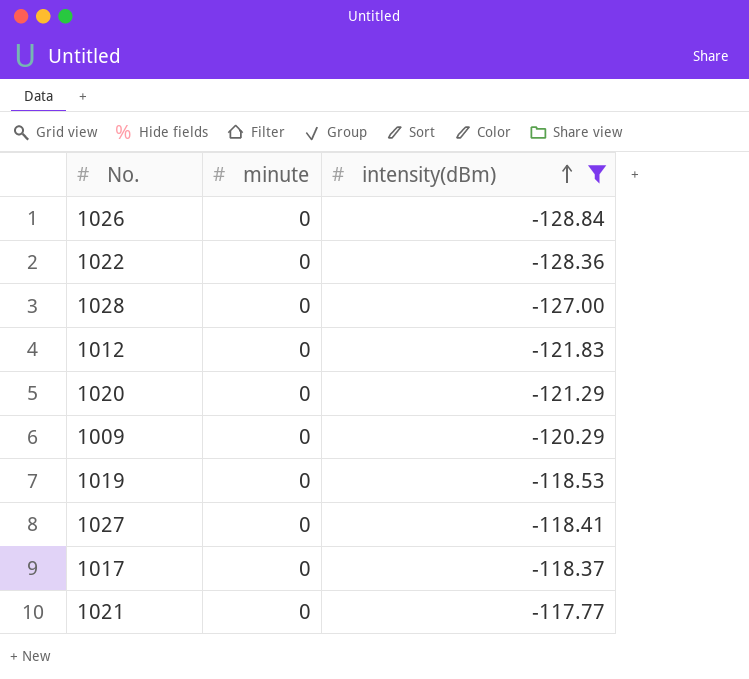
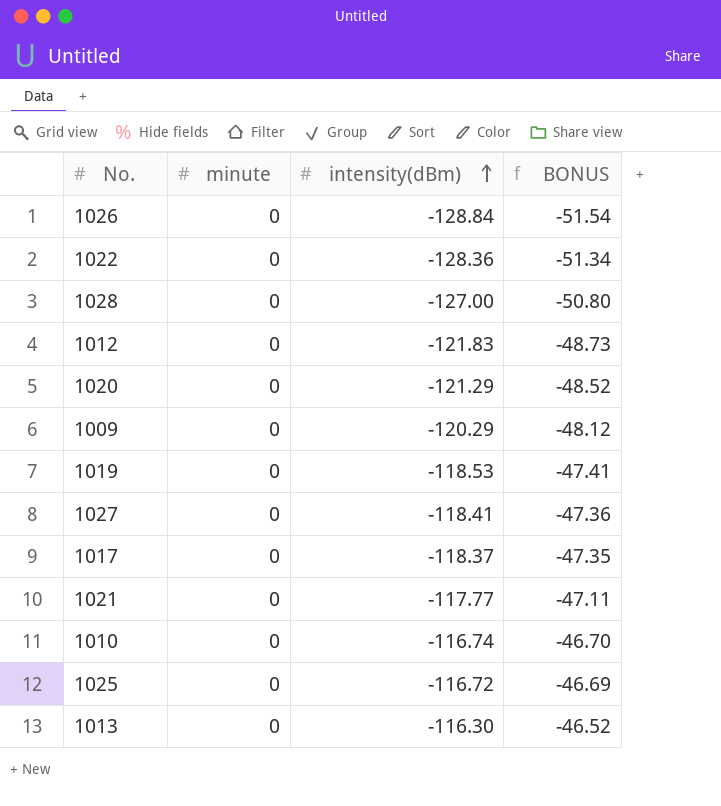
filter: intensity(dBm) <= -117.77 -> none
column BONUS | formula: none -> [intensity(dBm)] * 0.4

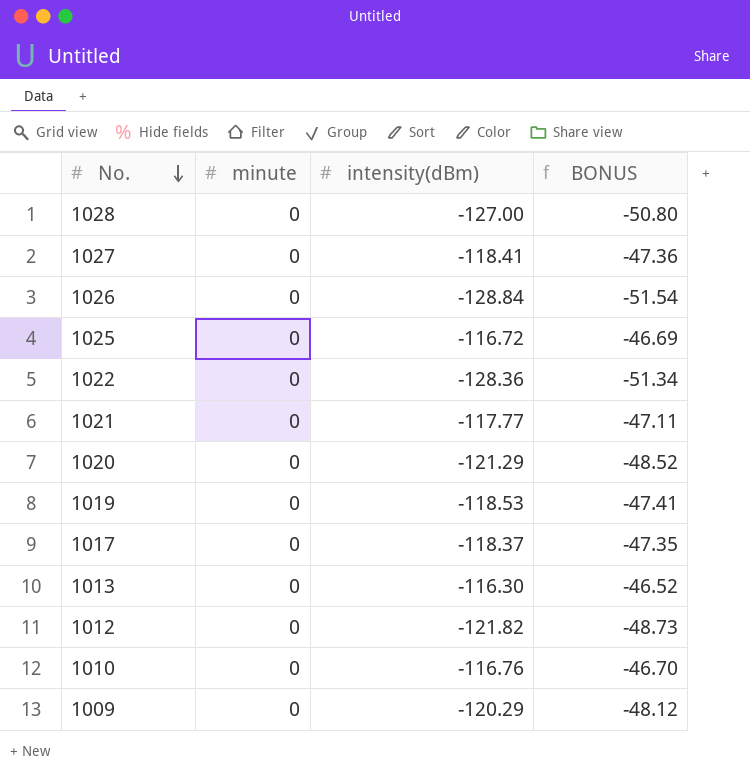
row order: intensity(dBm) ascending -> No. descending
1012 | intensity(dBm): -121.83 -> -121.82
1010 | intensity(dBm): -116.74 -> -116.76

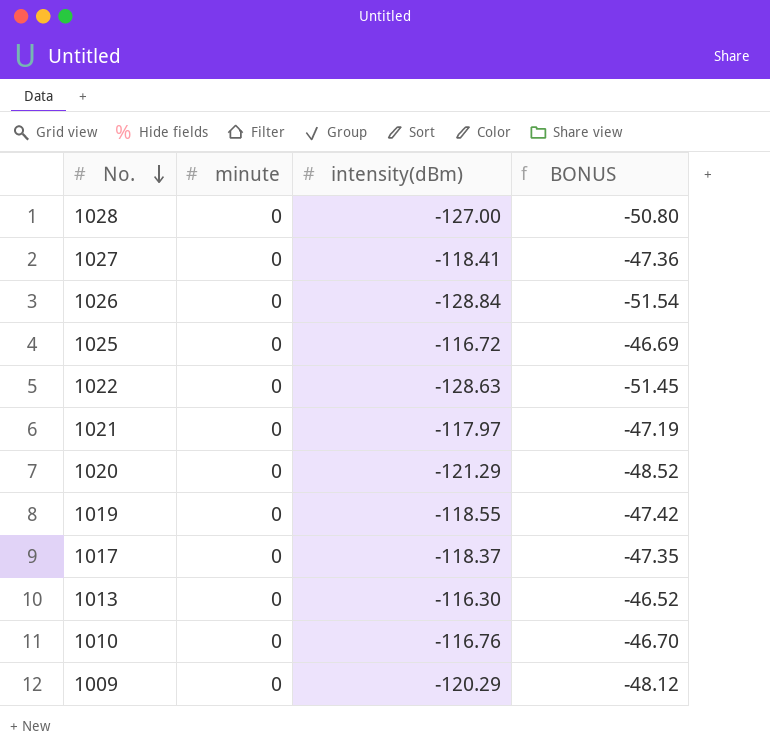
row 1012: 0 | -121.82 | -48.73 -> none
1022 | intensity(dBm): -128.36 -> -128.63
1022 | BONUS: -51.34 -> -51.45
1021 | intensity(dBm): -117.77 -> -117.97
1021 | BONUS: -47.11 -> -47.19
1019 | intensity(dBm): -118.53 -> -118.55
1019 | BONUS: -47.41 -> -47.42

